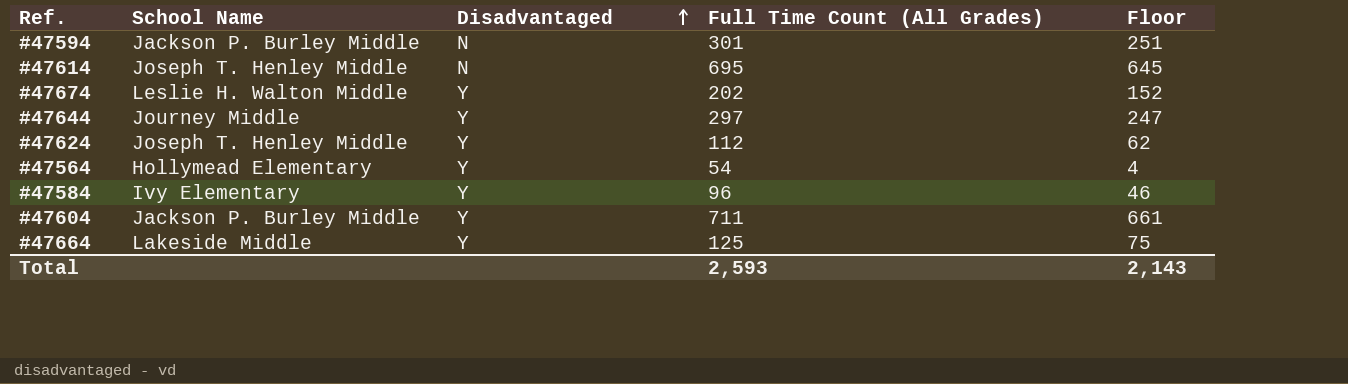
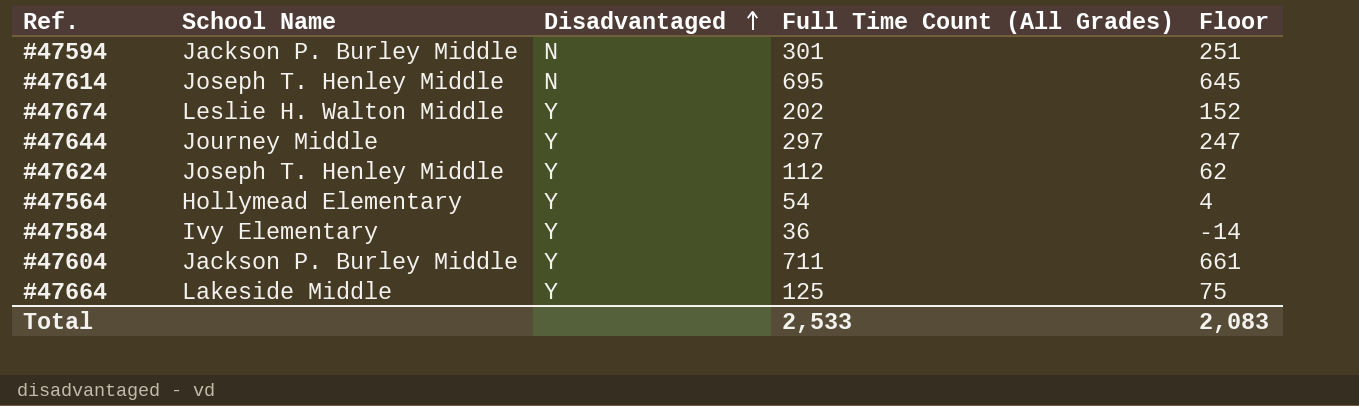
#47584 | Full Time Count (All Grades): 96 -> 36
#47584 | Floor: 46 -> -14
Total | Full Time Count (All Grades): 2,593 -> 2,533
Total | Floor: 2,143 -> 2,083

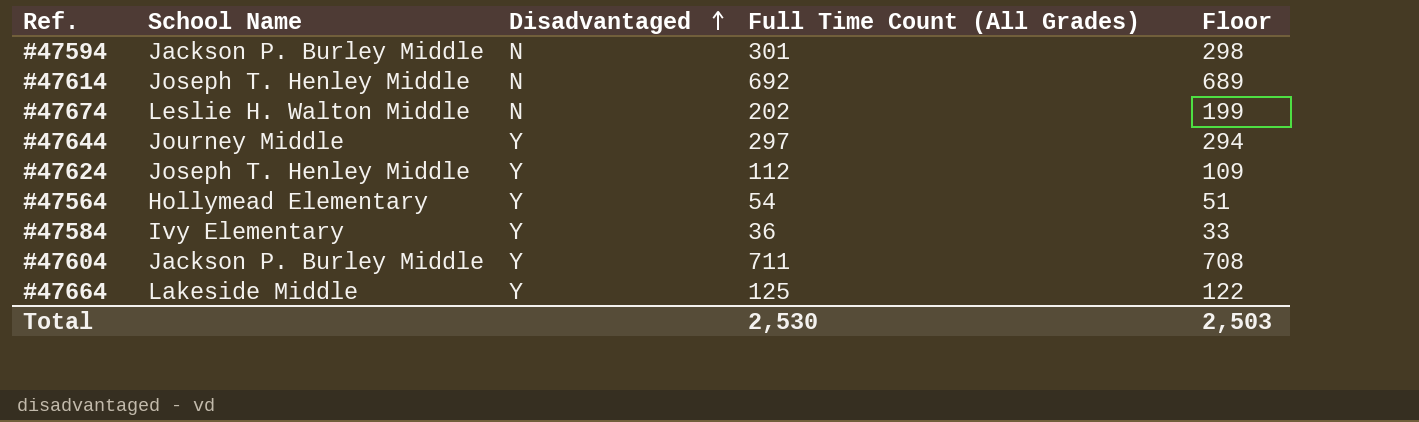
column Floor | formula: [Full Time Count (All Grades)] - 50 -> [Full Time Count (All Grades)] - 3
#47614 | Full Time Count (All Grades): 695 -> 692
#47674 | Disadvantaged: Y -> N
Total | Full Time Count (All Grades): 2,533 -> 2,530
Total | Floor: 2,083 -> 2,503

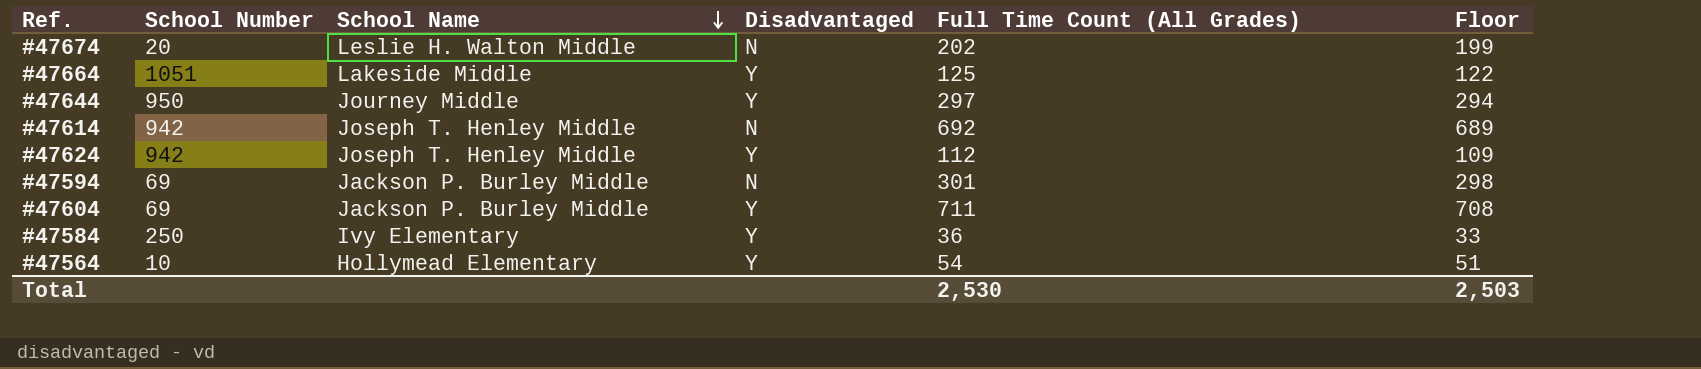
row order: Disadvantaged ascending -> School Name descending
column School Number | position: none -> 2

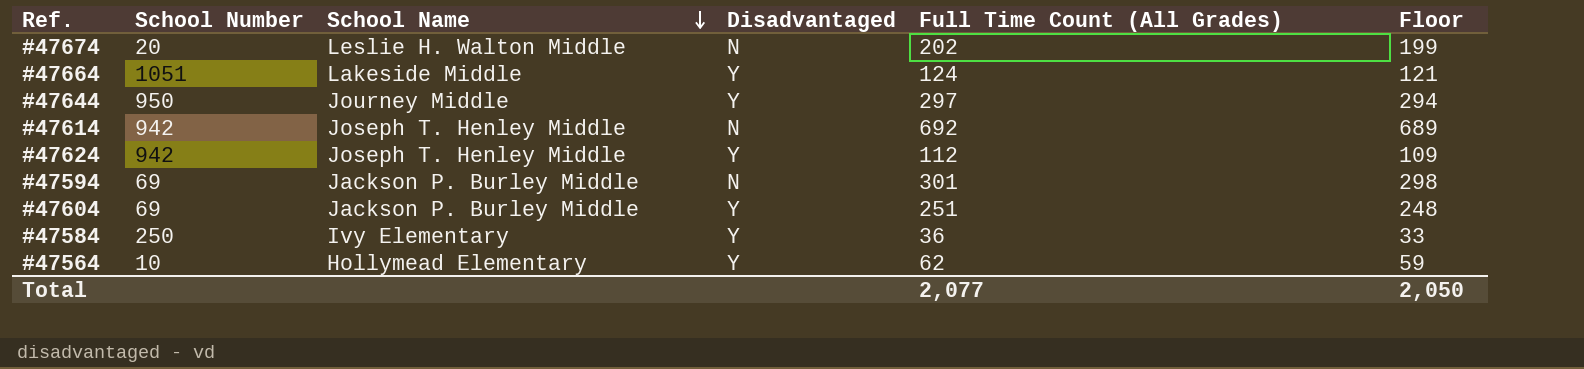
#47664 | Full Time Count (All Grades): 125 -> 124
#47664 | Floor: 122 -> 121
#47604 | Full Time Count (All Grades): 711 -> 251
#47604 | Floor: 708 -> 248
#47564 | Full Time Count (All Grades): 54 -> 62
#47564 | Floor: 51 -> 59
Total | Full Time Count (All Grades): 2,530 -> 2,077
Total | Floor: 2,503 -> 2,050

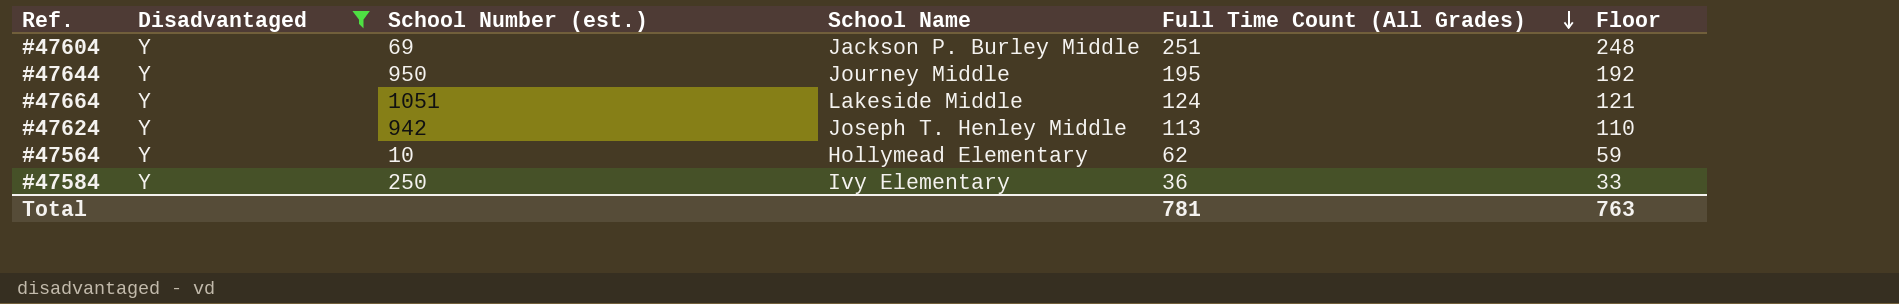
filter: none -> Disadvantaged = Y
row order: School Name descending -> Full Time Count (All Grades) descending
column Disadvantaged | position: 4 -> 2
column name: School Number -> School Number (est.)
#47644 | Full Time Count (All Grades): 297 -> 195
#47644 | Floor: 294 -> 192
#47624 | Full Time Count (All Grades): 112 -> 113
#47624 | Floor: 109 -> 110
Total | Full Time Count (All Grades): 2,077 -> 781
Total | Floor: 2,050 -> 763

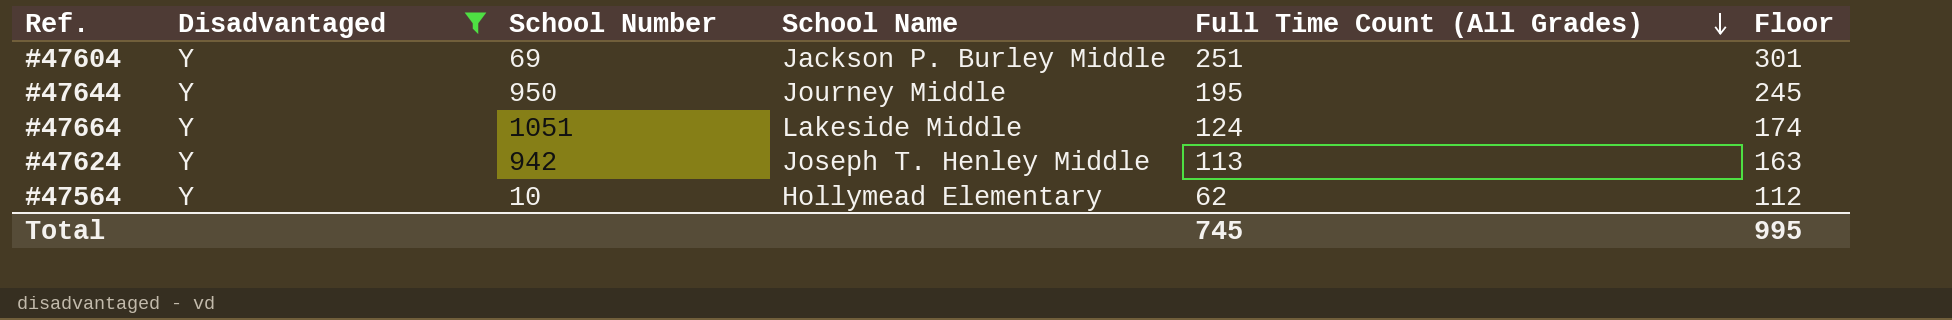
column name: School Number (est.) -> School Number
column Floor | formula: [Full Time Count (All Grades)] - 3 -> [Full Time Count (All Grades)] + 50
row #47584: Y | 250 | Ivy Elementary | 36 | 33 -> none
Total | Full Time Count (All Grades): 781 -> 745
Total | Floor: 763 -> 995

